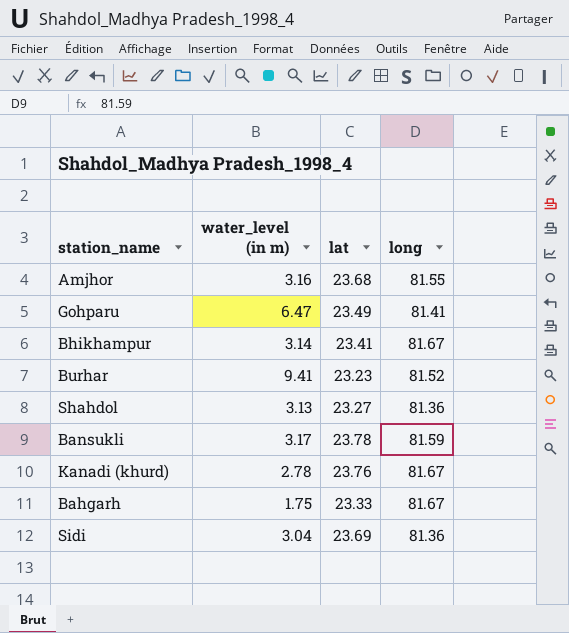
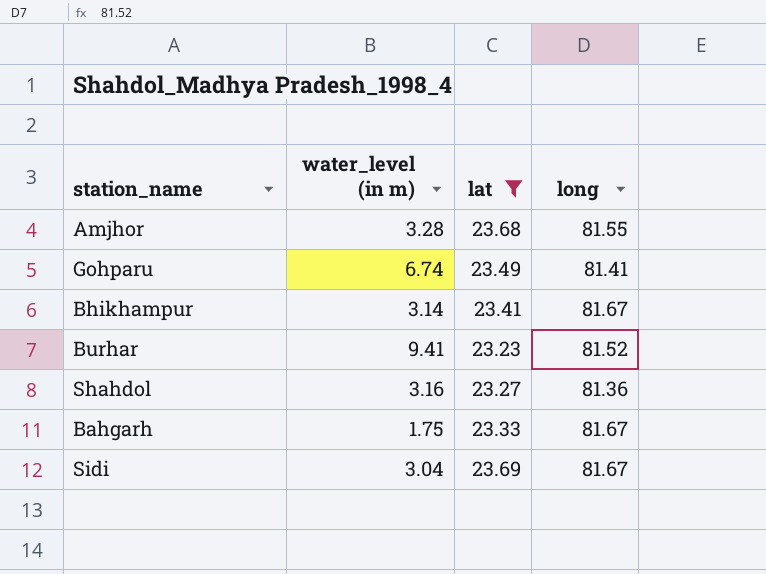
filter: none -> lat <= 23.69
Amjhor | water_level (in m): 3.16 -> 3.28
Gohparu | water_level (in m): 6.47 -> 6.74
Shahdol | water_level (in m): 3.13 -> 3.16
Sidi | long: 81.36 -> 81.67

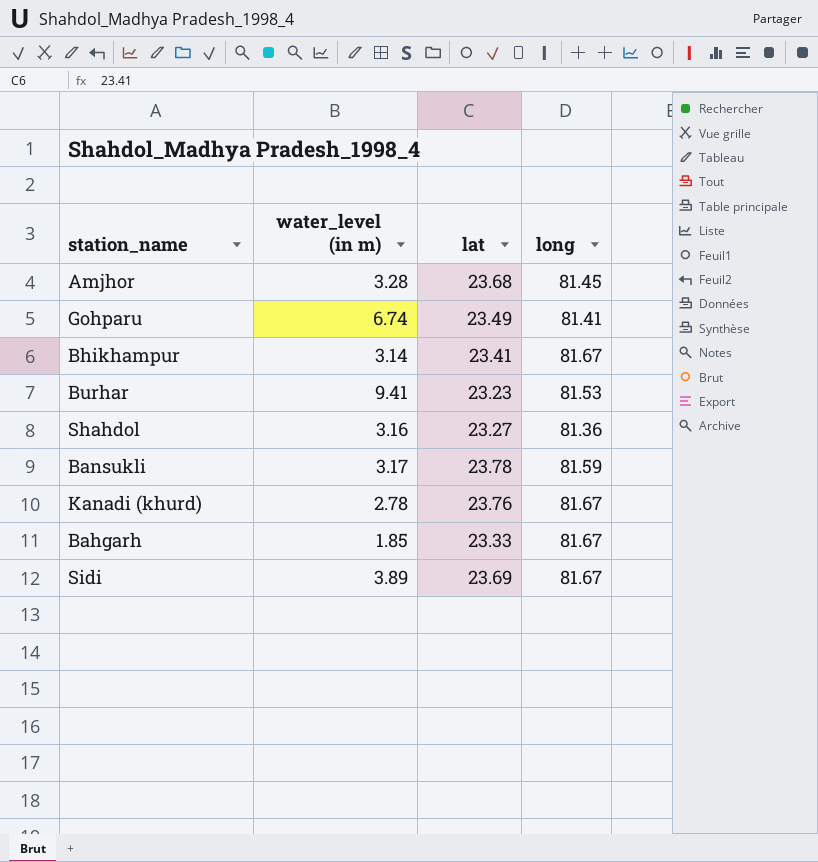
filter: lat <= 23.69 -> none
Amjhor | long: 81.55 -> 81.45
Burhar | long: 81.52 -> 81.53
Bahgarh | water_level (in m): 1.75 -> 1.85
Sidi | water_level (in m): 3.04 -> 3.89

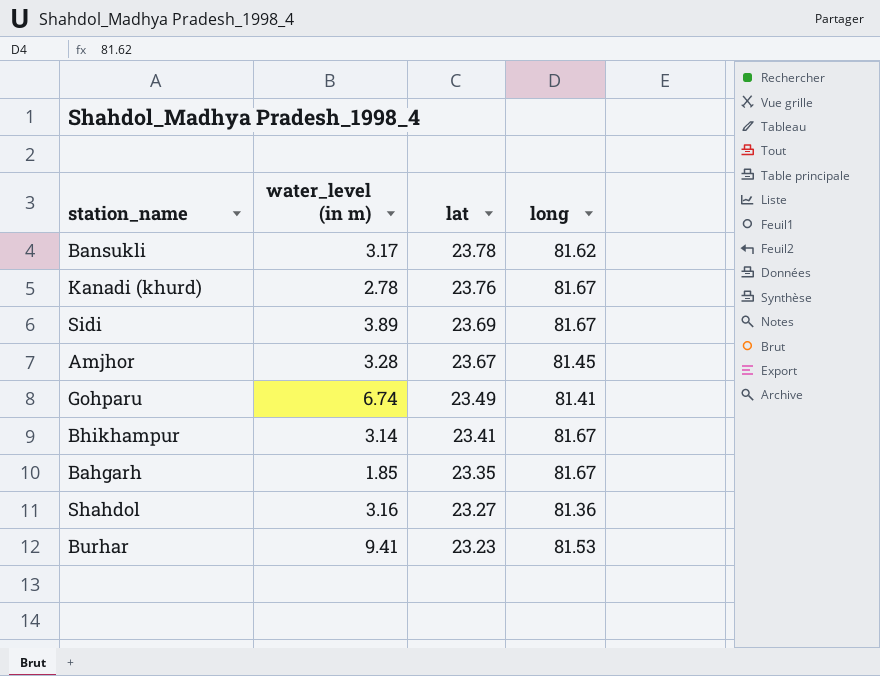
row order: none -> lat descending
Bansukli | long: 81.59 -> 81.62
Amjhor | lat: 23.68 -> 23.67
Bahgarh | lat: 23.33 -> 23.35

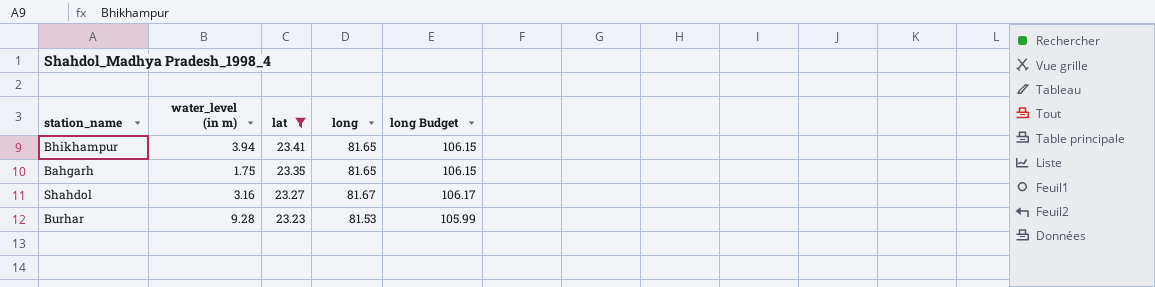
filter: none -> lat <= 23.41
column long Budget | formula: none -> [long] * 1.3
Bhikhampur | water_level (in m): 3.14 -> 3.94
Bhikhampur | long: 81.67 -> 81.65
Bahgarh | water_level (in m): 1.85 -> 1.75
Bahgarh | long: 81.67 -> 81.65
Shahdol | long: 81.36 -> 81.67
Burhar | water_level (in m): 9.41 -> 9.28

